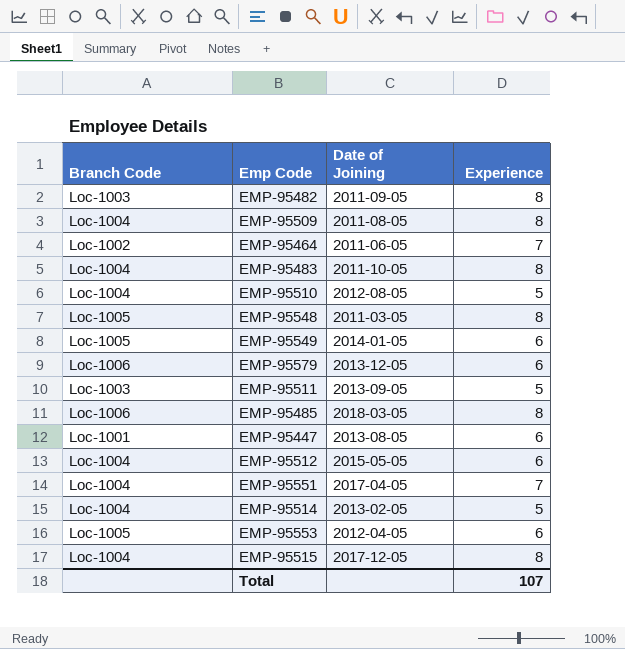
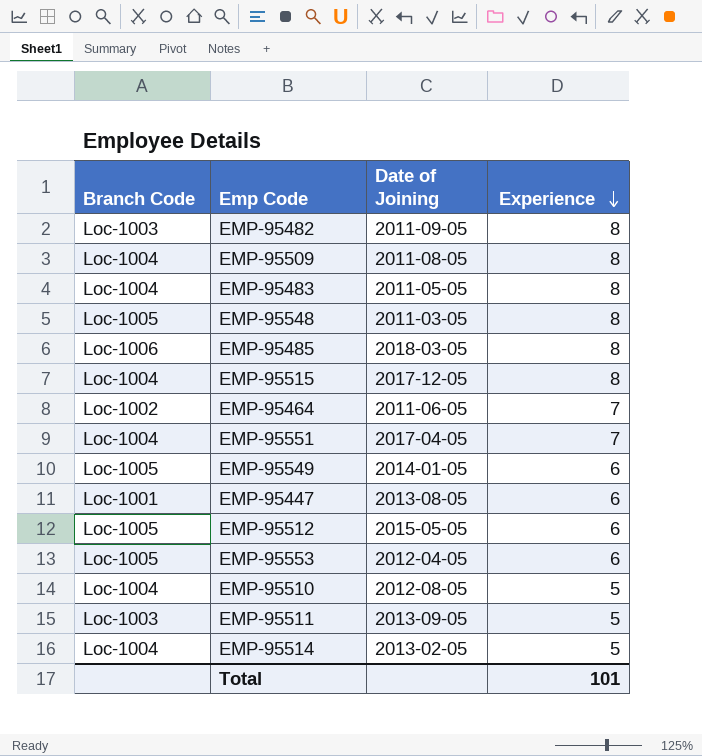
row order: none -> Experience descending
row EMP-95579: Loc-1006 | 2013-12-05 | 6 -> none
EMP-95483 | Date of Joining: 2011-10-05 -> 2011-05-05
EMP-95512 | Branch Code: Loc-1004 -> Loc-1005
Total | Experience: 107 -> 101

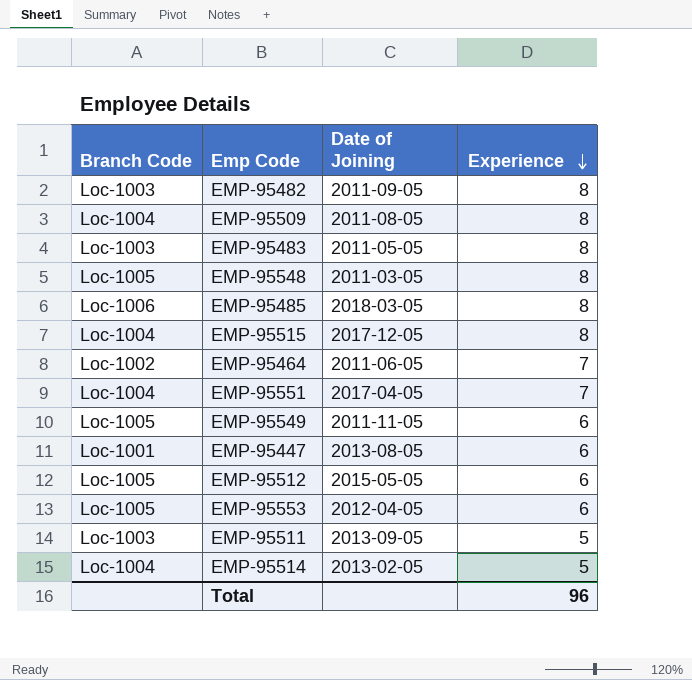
row EMP-95510: Loc-1004 | 2012-08-05 | 5 -> none
EMP-95483 | Branch Code: Loc-1004 -> Loc-1003
EMP-95549 | Date of Joining: 2014-01-05 -> 2011-11-05
Total | Experience: 101 -> 96

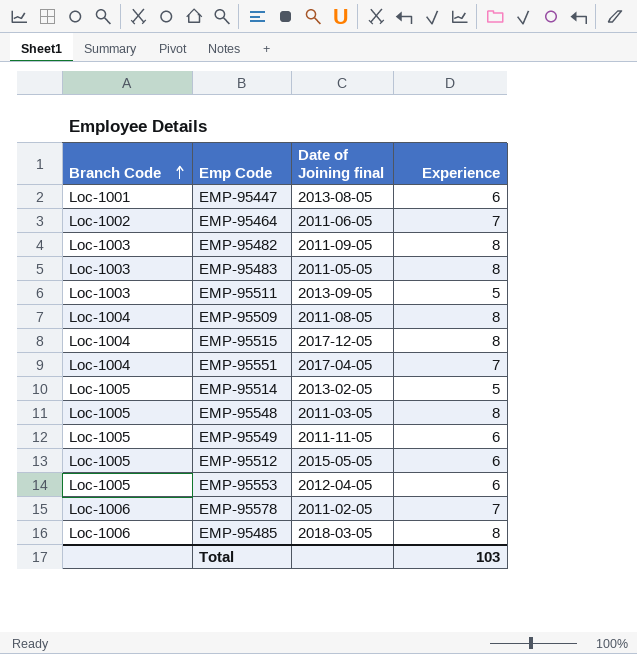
row order: Experience descending -> Branch Code ascending
column name: Date of Joining -> Date of Joining final
EMP-95514 | Branch Code: Loc-1004 -> Loc-1005
row EMP-95578: none -> Loc-1006 | 2011-02-05 | 7
Total | Experience: 96 -> 103

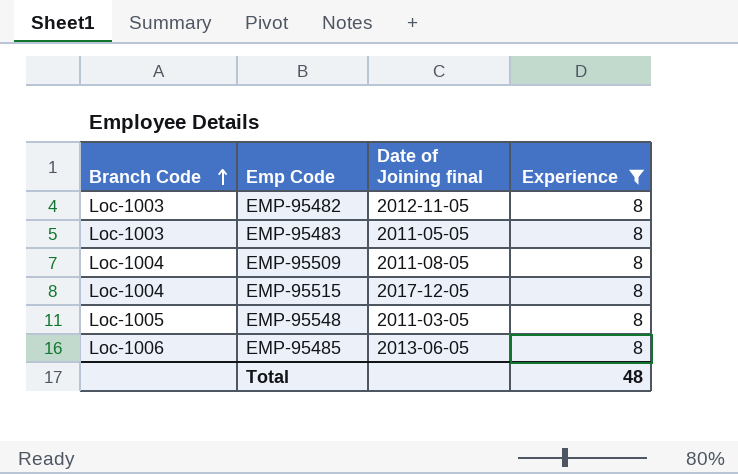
filter: none -> Experience = 8
EMP-95482 | Date of Joining final: 2011-09-05 -> 2012-11-05
EMP-95485 | Date of Joining final: 2018-03-05 -> 2013-06-05
Total | Experience: 103 -> 48

